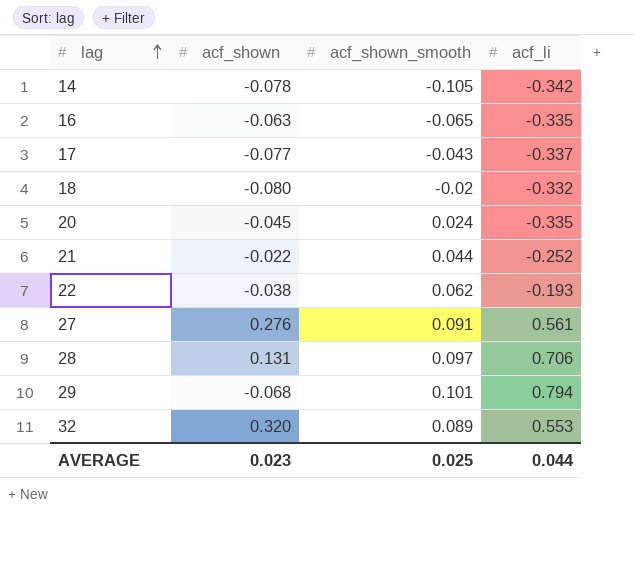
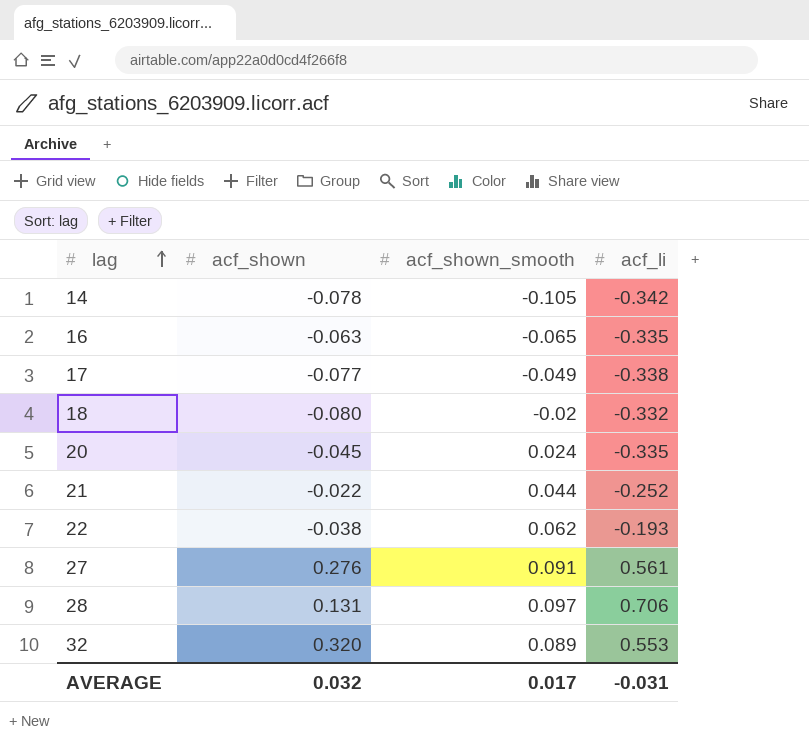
row 29: -0.068 | 0.101 | 0.794 -> none
17 | acf_shown_smooth: -0.043 -> -0.049
17 | acf_li: -0.337 -> -0.338
AVERAGE | acf_shown: 0.023 -> 0.032
AVERAGE | acf_shown_smooth: 0.025 -> 0.017
AVERAGE | acf_li: 0.044 -> -0.031

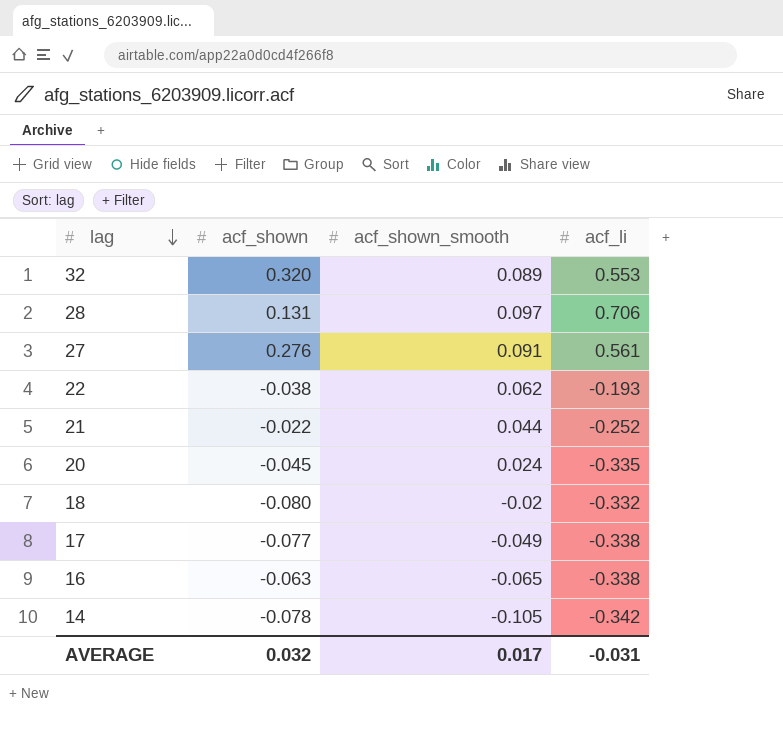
row order: lag ascending -> lag descending
16 | acf_li: -0.335 -> -0.338

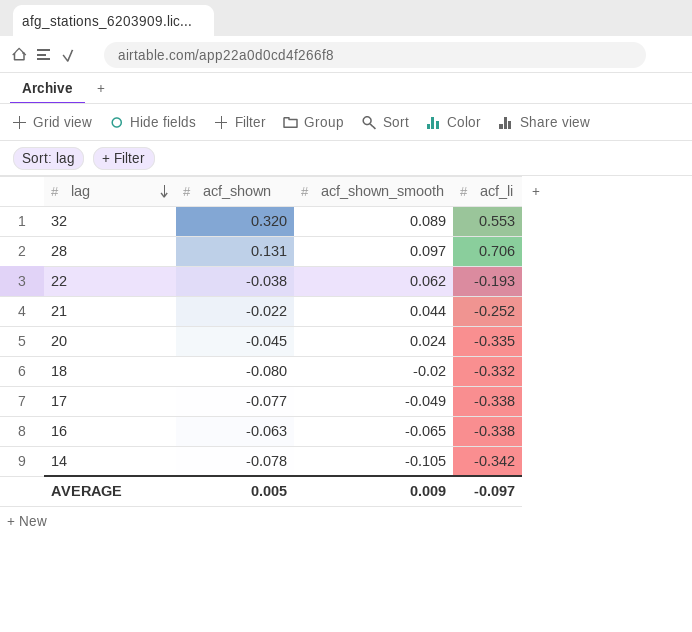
row 27: 0.276 | 0.091 | 0.561 -> none
AVERAGE | acf_shown: 0.032 -> 0.005
AVERAGE | acf_shown_smooth: 0.017 -> 0.009
AVERAGE | acf_li: -0.031 -> -0.097

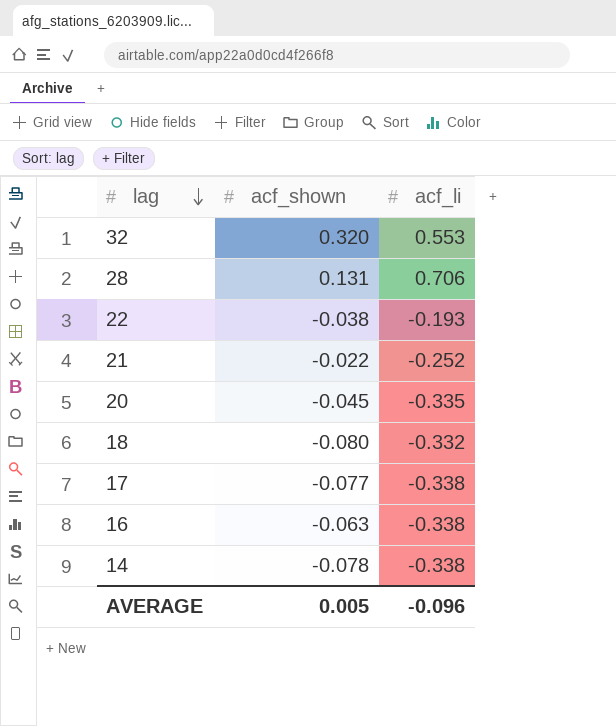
column acf_shown_smooth | position: 3 -> none
14 | acf_li: -0.342 -> -0.338
AVERAGE | acf_li: -0.097 -> -0.096

